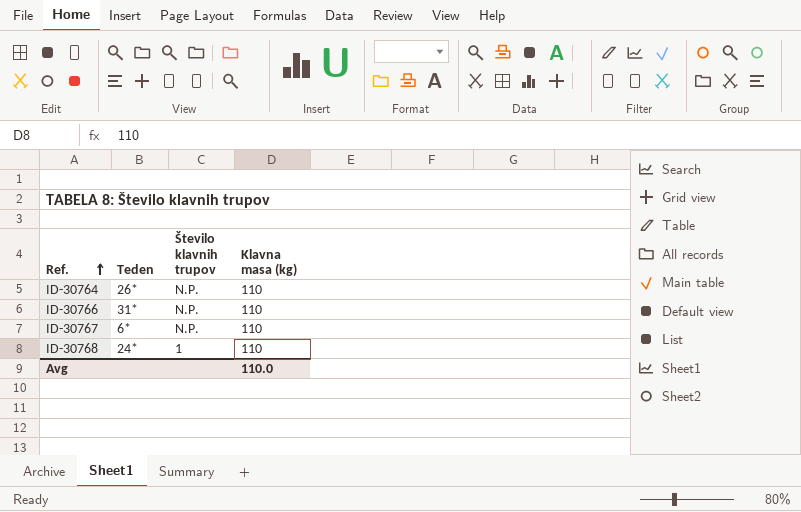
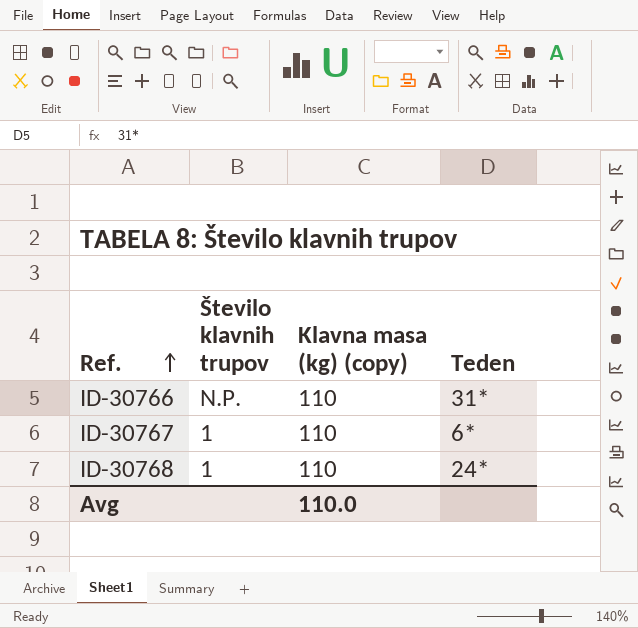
column name: Klavna masa (kg) -> Klavna masa (kg) (copy)
column Teden | position: 2 -> 4
row ID-30764: 26* | N.P. | 110 -> none
ID-30767 | Število klavnih trupov: N.P. -> 1

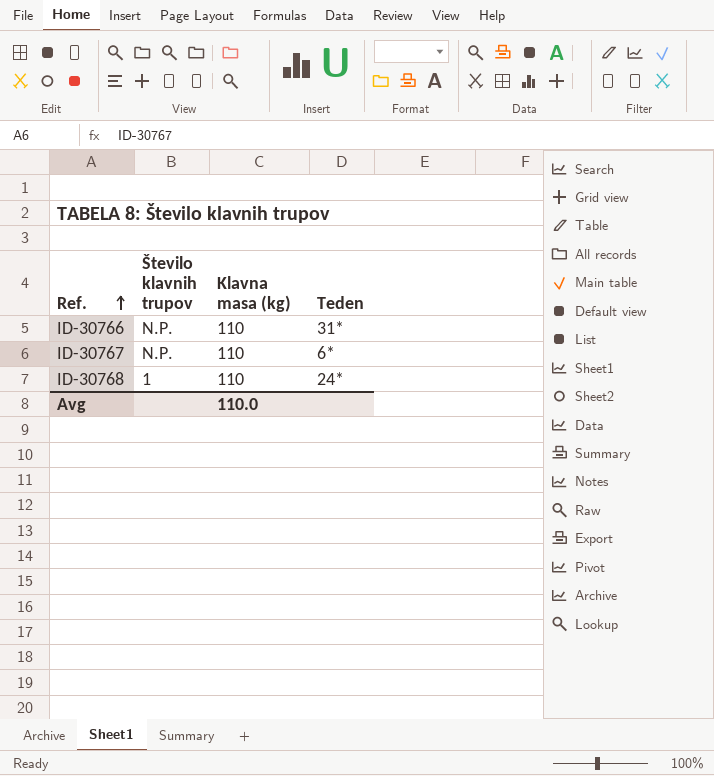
column name: Klavna masa (kg) (copy) -> Klavna masa (kg)
ID-30767 | Število klavnih trupov: 1 -> N.P.

